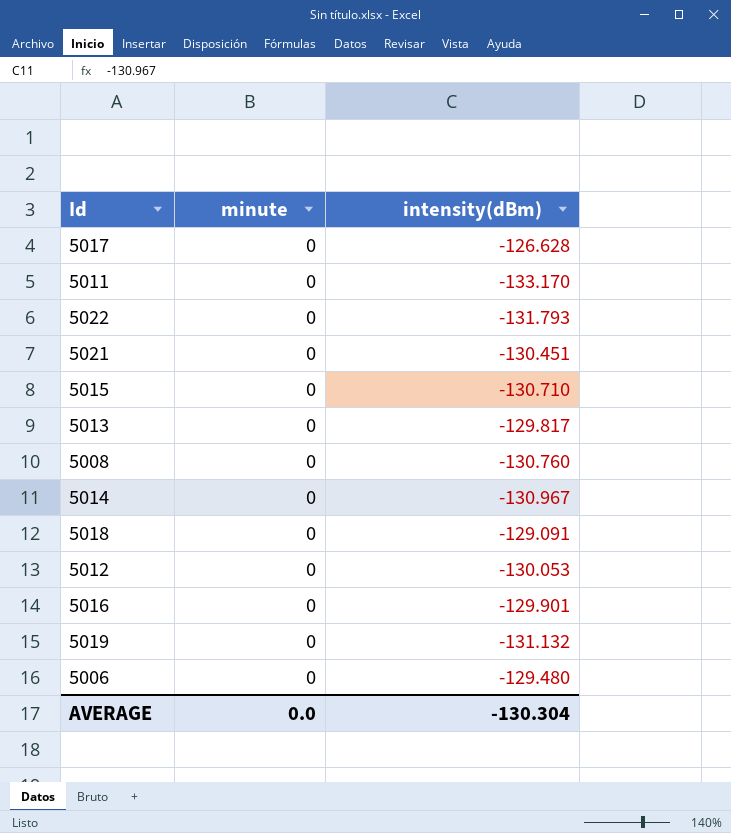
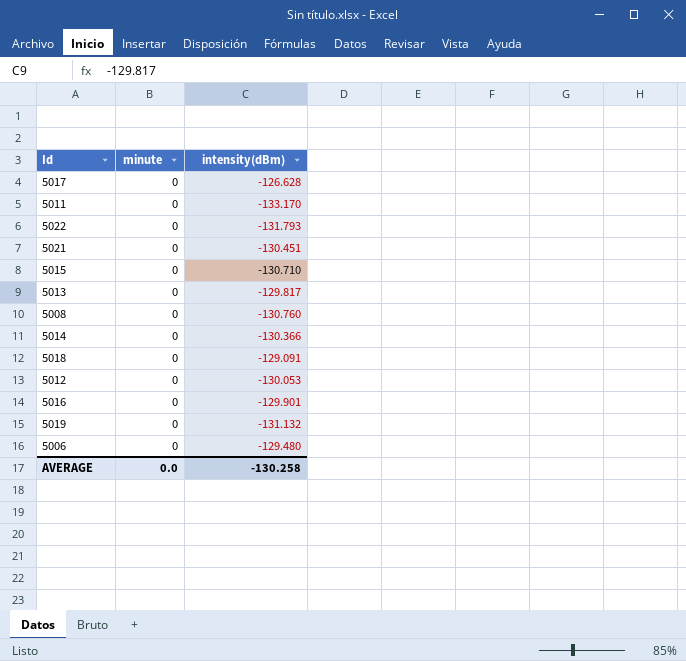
5014 | intensity(dBm): -130.967 -> -130.366
AVERAGE | intensity(dBm): -130.304 -> -130.258

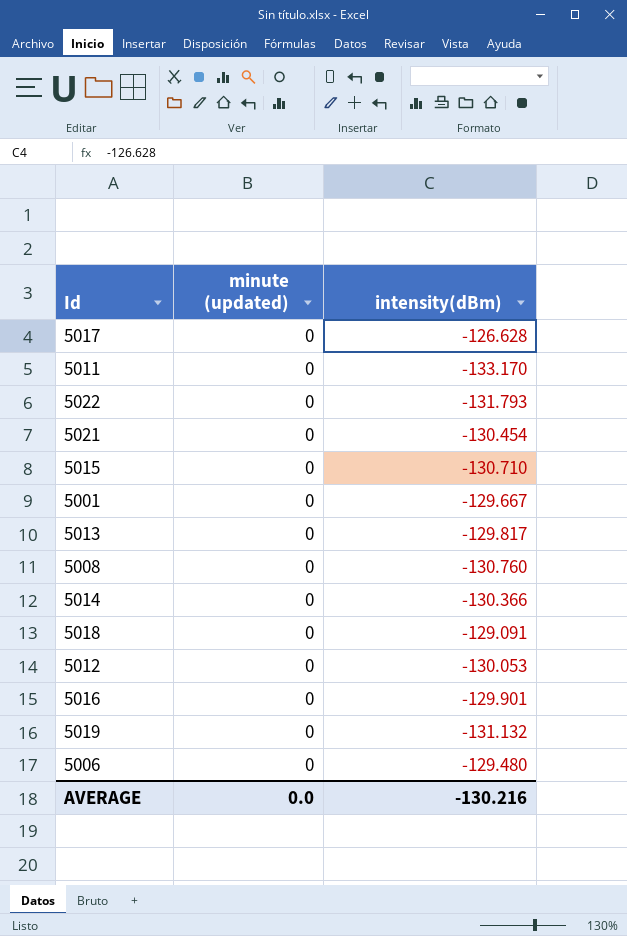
column name: minute -> minute (updated)
5021 | intensity(dBm): -130.451 -> -130.454
row 5001: none -> 0 | -129.667
AVERAGE | intensity(dBm): -130.258 -> -130.216

